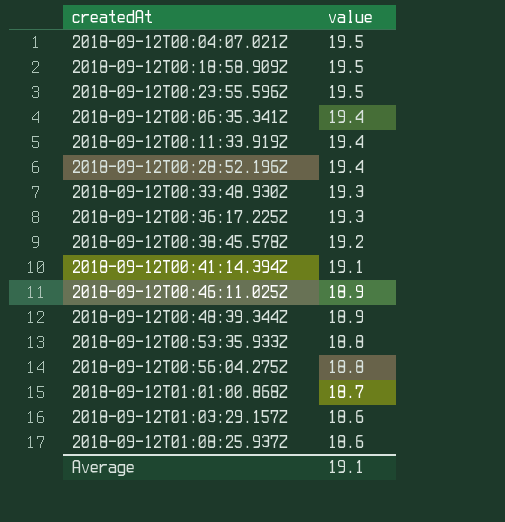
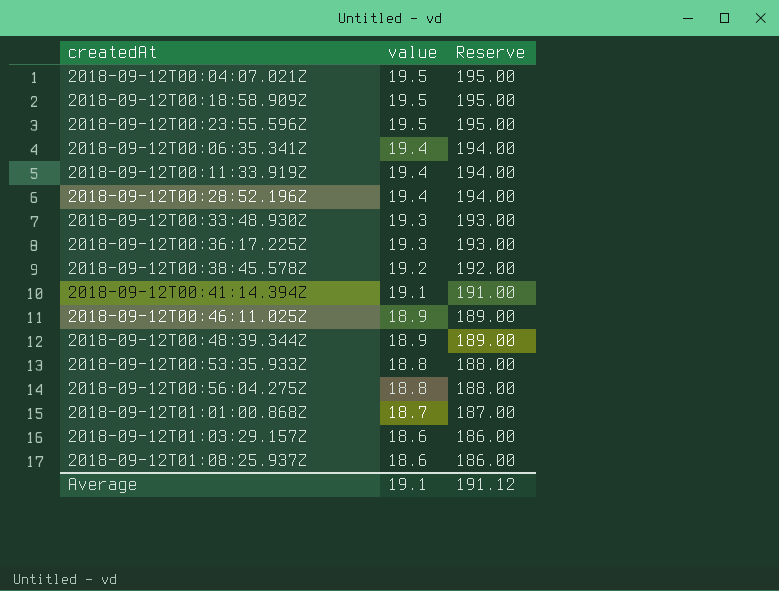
column Reserve | formula: none -> [value] * 10

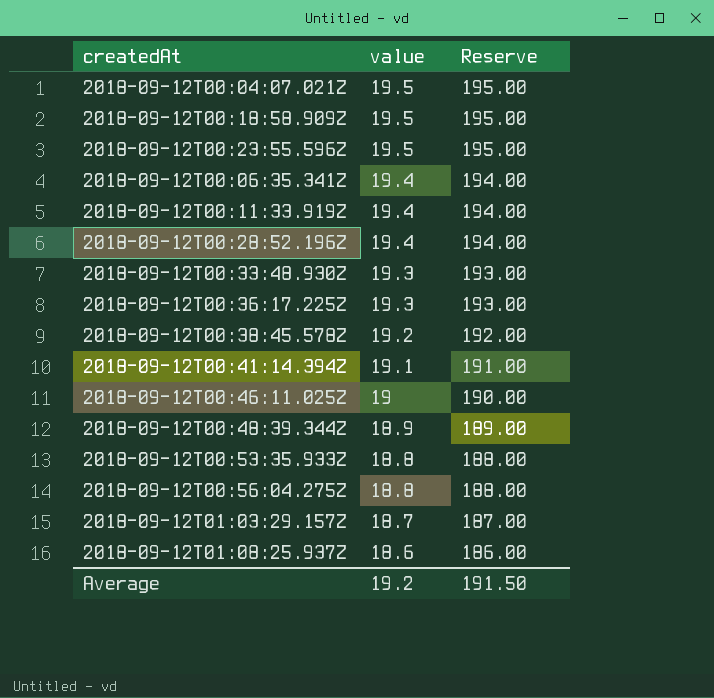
row 2018-09-12T01:01:00.868Z: 18.7 | 187.00 -> none
2018-09-12T00:46:11.025Z | value: 18.9 -> 19
2018-09-12T00:46:11.025Z | Reserve: 189.00 -> 190.00
2018-09-12T01:03:29.157Z | value: 18.6 -> 18.7
2018-09-12T01:03:29.157Z | Reserve: 186.00 -> 187.00
Average | value: 19.1 -> 19.2
Average | Reserve: 191.12 -> 191.50

